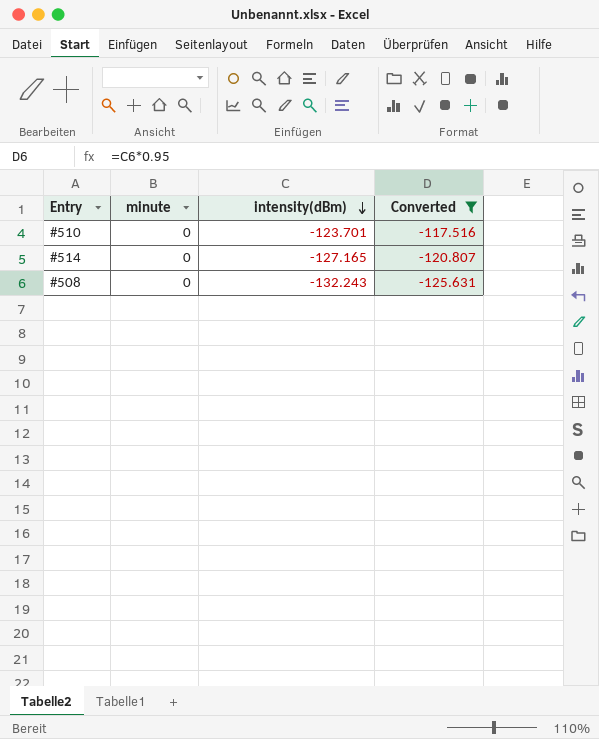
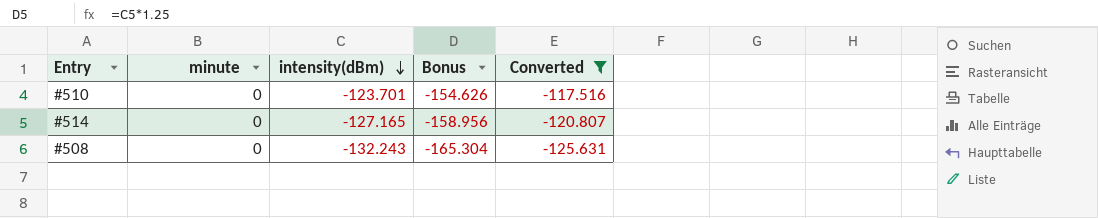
column Bonus | formula: none -> [intensity(dBm)] * 1.25

